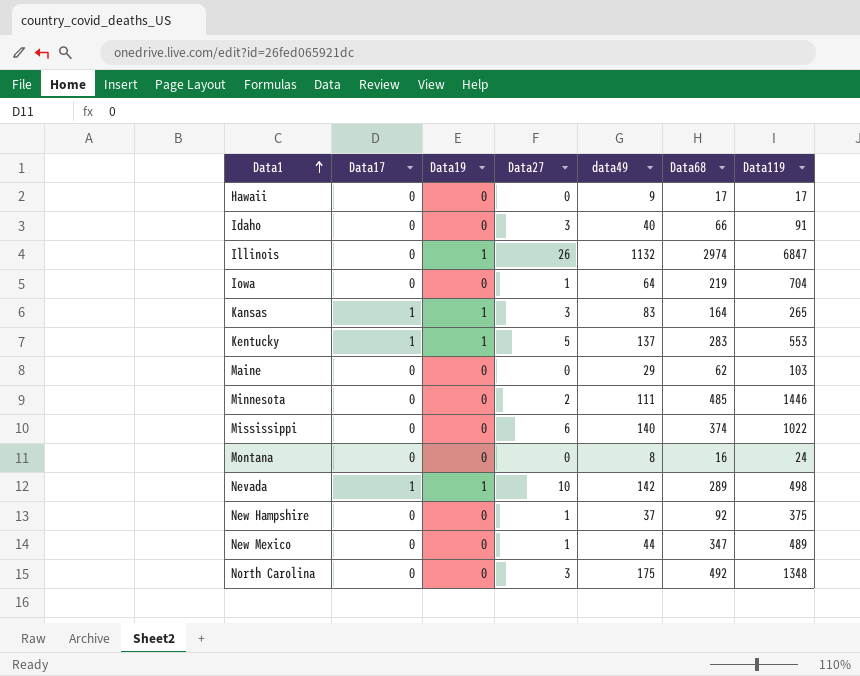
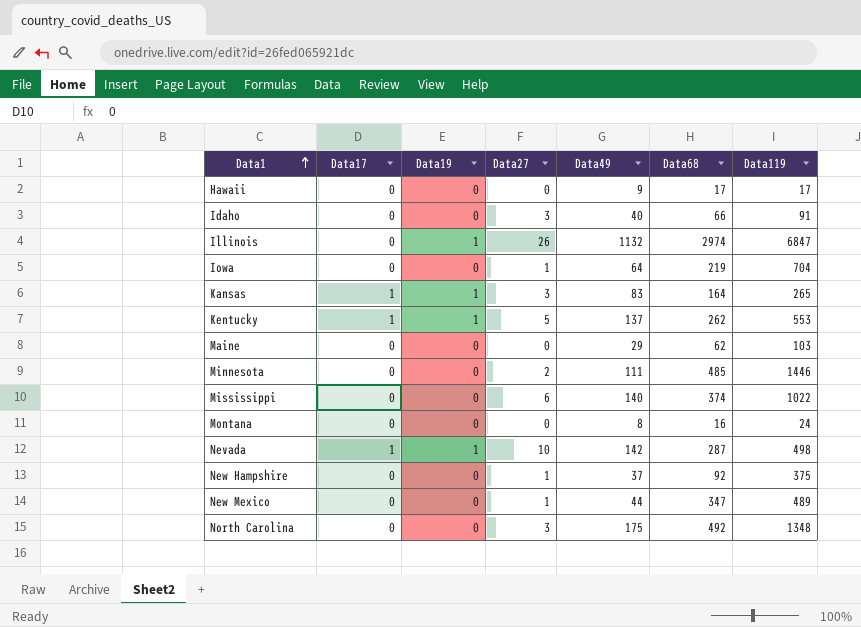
column name: data49 -> Data49
Kentucky | Data68: 283 -> 262
Nevada | Data68: 289 -> 287

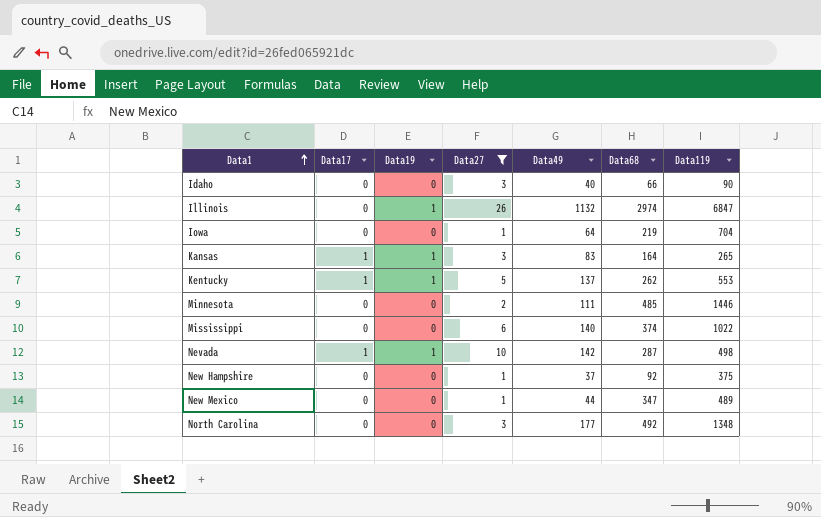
filter: none -> Data27 != 0
Idaho | Data119: 91 -> 90
North Carolina | Data49: 175 -> 177

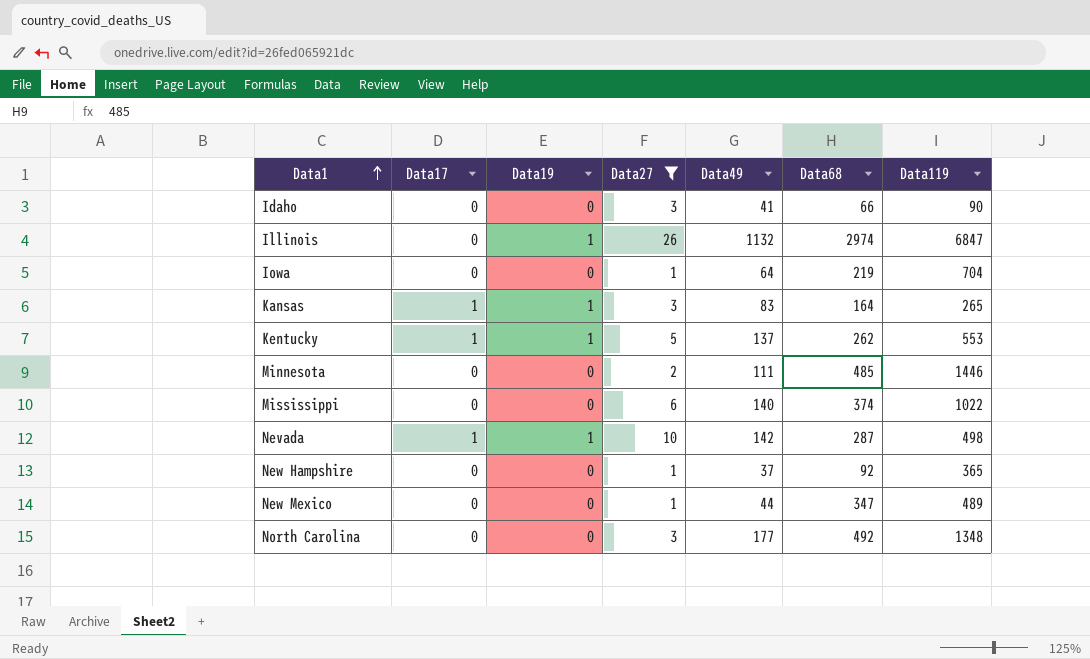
Idaho | Data49: 40 -> 41
New Hampshire | Data119: 375 -> 365

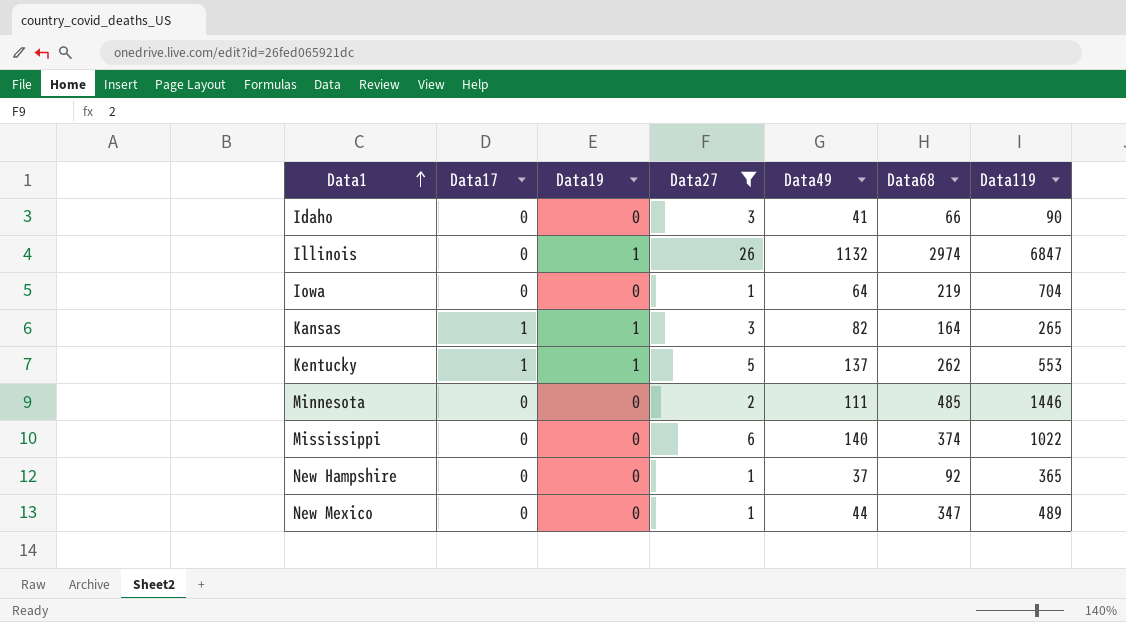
row Nevada: 1 | 1 | 10 | 142 | 287 | 498 -> none
row North Carolina: 0 | 0 | 3 | 177 | 492 | 1348 -> none
Kansas | Data49: 83 -> 82

